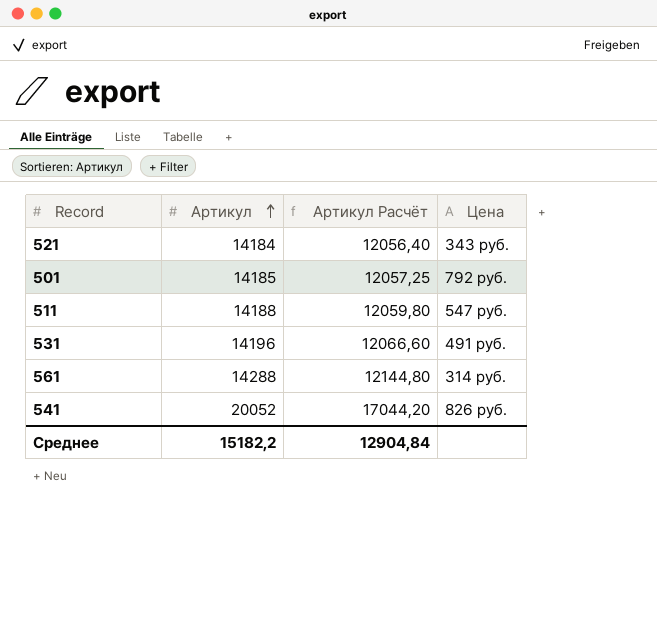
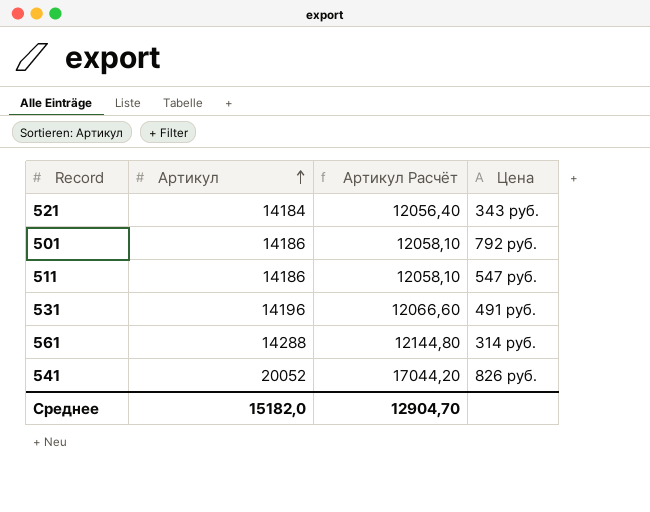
501 | Артикул: 14185 -> 14186
501 | Артикул Расчёт: 12057,25 -> 12058,10
511 | Артикул: 14188 -> 14186
511 | Артикул Расчёт: 12059,80 -> 12058,10
Среднее | Артикул: 15182,2 -> 15182,0
Среднее | Артикул Расчёт: 12904,84 -> 12904,70

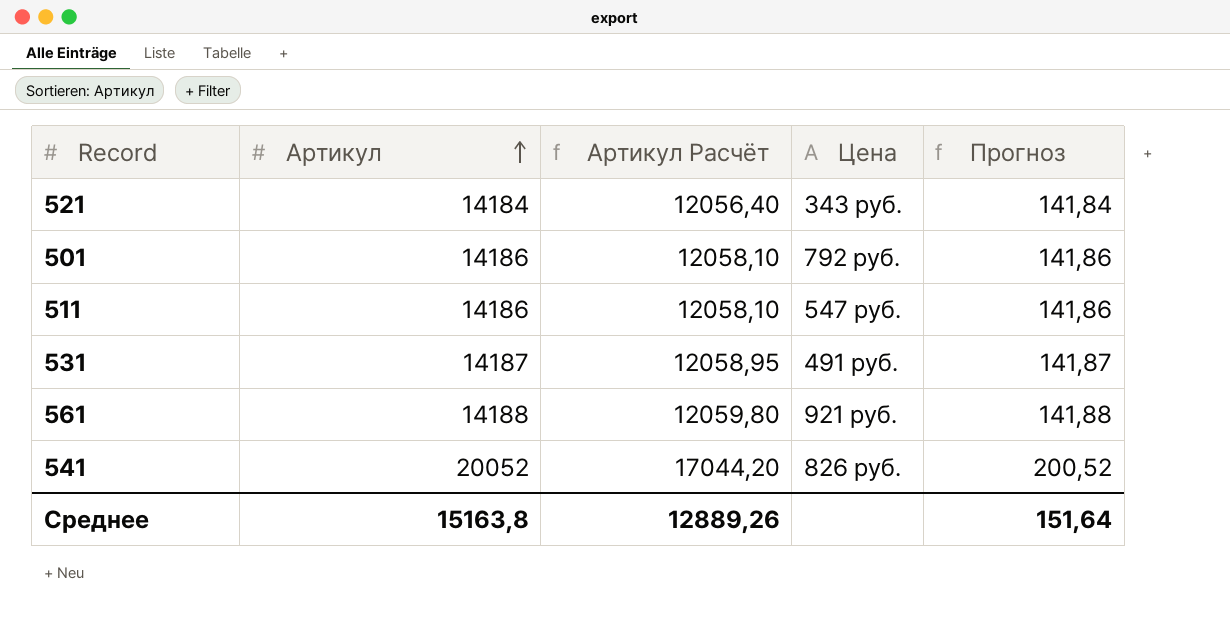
column Прогноз | formula: none -> [Артикул] * 0,01
531 | Артикул: 14196 -> 14187
531 | Артикул Расчёт: 12066,60 -> 12058,95
561 | Артикул: 14288 -> 14188
561 | Артикул Расчёт: 12144,80 -> 12059,80
561 | Цена: 314 руб. -> 921 руб.
Среднее | Артикул: 15182,0 -> 15163,8
Среднее | Артикул Расчёт: 12904,70 -> 12889,26

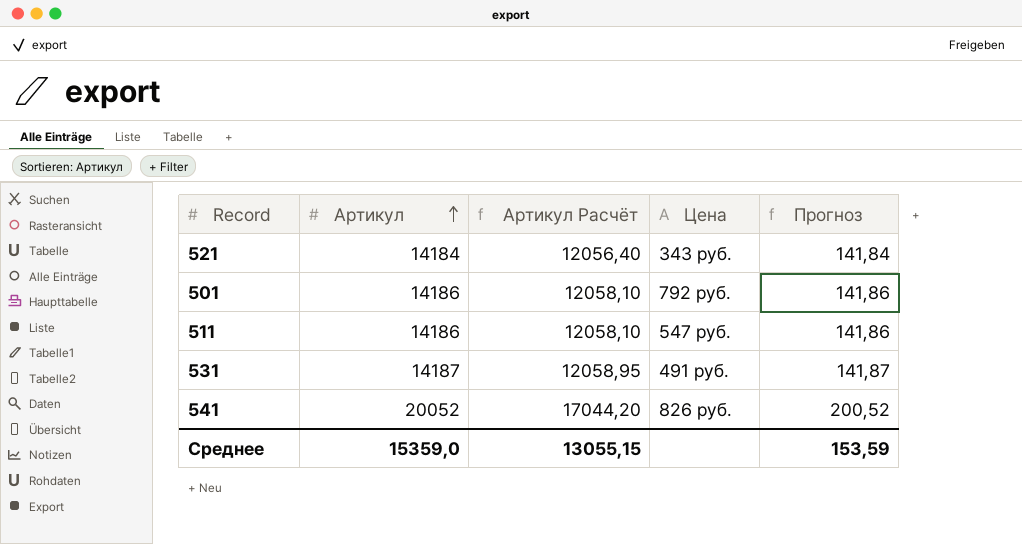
row 561: 14188 | 12059,80 | 921 руб. | 141,88 -> none
Среднее | Артикул: 15163,8 -> 15359,0
Среднее | Артикул Расчёт: 12889,26 -> 13055,15
Среднее | Прогноз: 151,64 -> 153,59

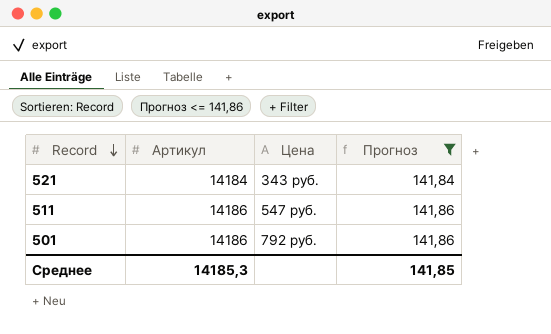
filter: none -> Прогноз <= 141,86
row order: Артикул ascending -> Record descending
column Артикул Расчёт | formula: [Артикул] * 0,85 -> none
Среднее | Артикул: 15359,0 -> 14185,3
Среднее | Прогноз: 153,59 -> 141,85

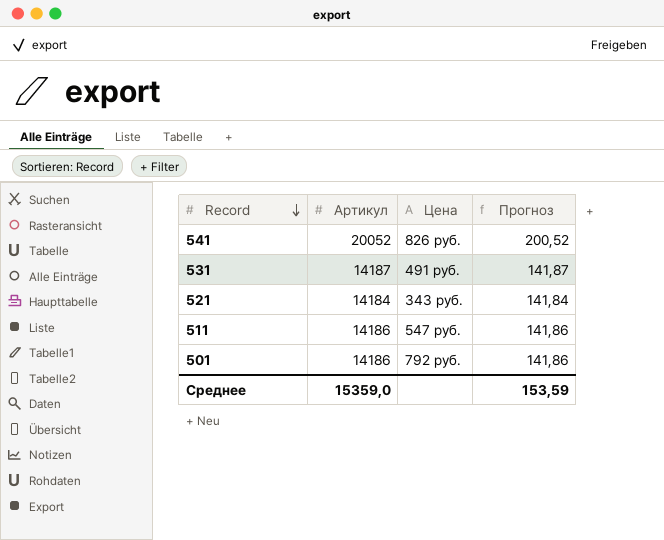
filter: Прогноз <= 141,86 -> none
Среднее | Артикул: 14185,3 -> 15359,0
Среднее | Прогноз: 141,85 -> 153,59

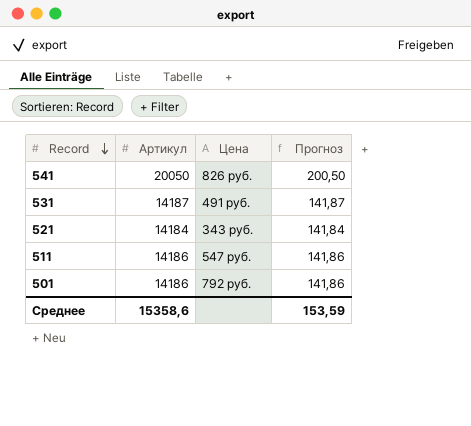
541 | Артикул: 20052 -> 20050
541 | Прогноз: 200,52 -> 200,50
Среднее | Артикул: 15359,0 -> 15358,6

